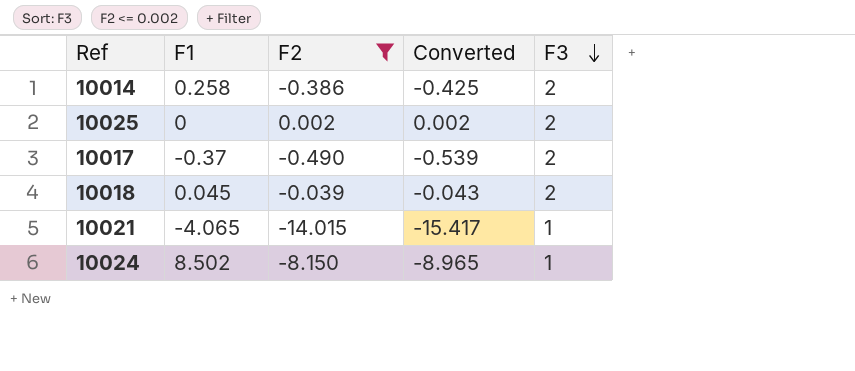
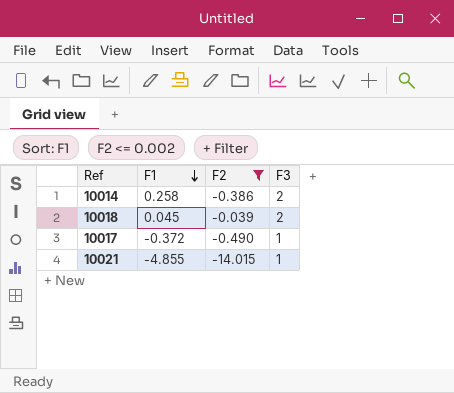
row order: F3 descending -> F1 descending
column Converted | formula: [F2] * 1.1 -> none
row 10025: 0 | 0.002 | 0.002 | 2 -> none
row 10024: 8.502 | -8.150 | -8.965 | 1 -> none
10017 | F1: -0.37 -> -0.372
10017 | F3: 2 -> 1
10021 | F1: -4.065 -> -4.855

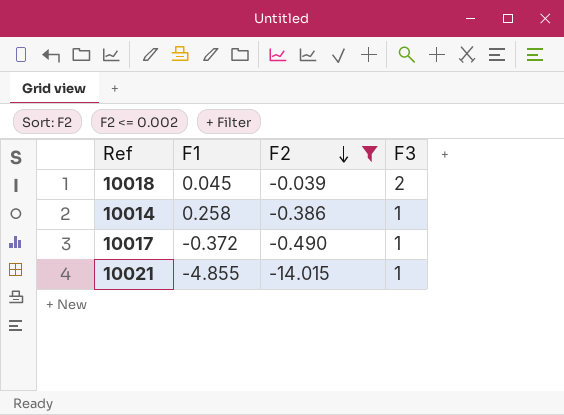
row order: F1 descending -> F2 descending
10014 | F3: 2 -> 1

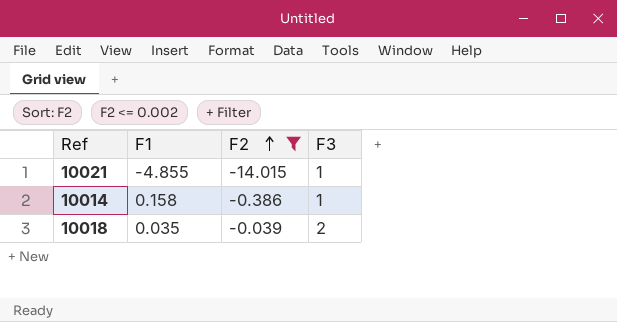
row order: F2 descending -> F2 ascending
row 10017: -0.372 | -0.490 | 1 -> none
10014 | F1: 0.258 -> 0.158
10018 | F1: 0.045 -> 0.035

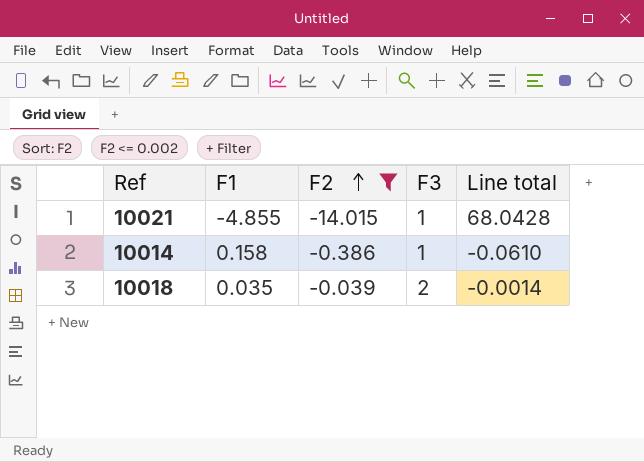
column Line total | formula: none -> [F1] * [F2]

